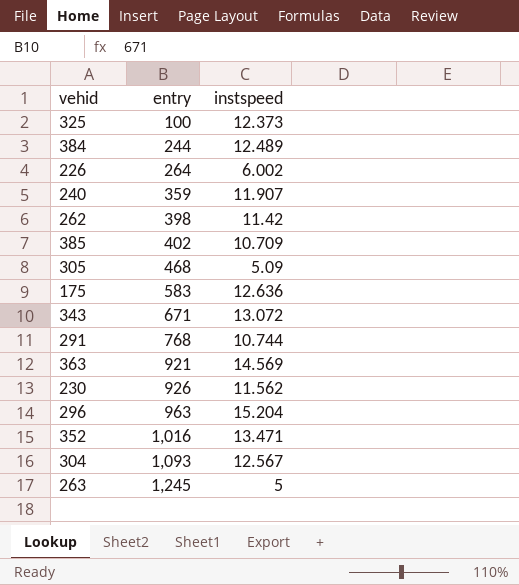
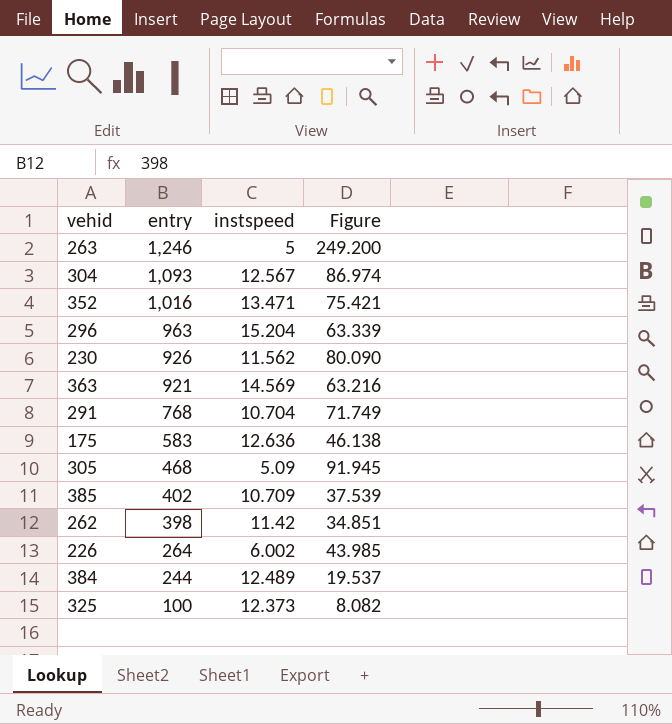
row order: entry ascending -> entry descending
column Figure | formula: none -> [entry] / [instspeed]
row 240: 359 | 11.907 -> none
row 343: 671 | 13.072 -> none
263 | entry: 1,245 -> 1,246
291 | instspeed: 10.744 -> 10.704

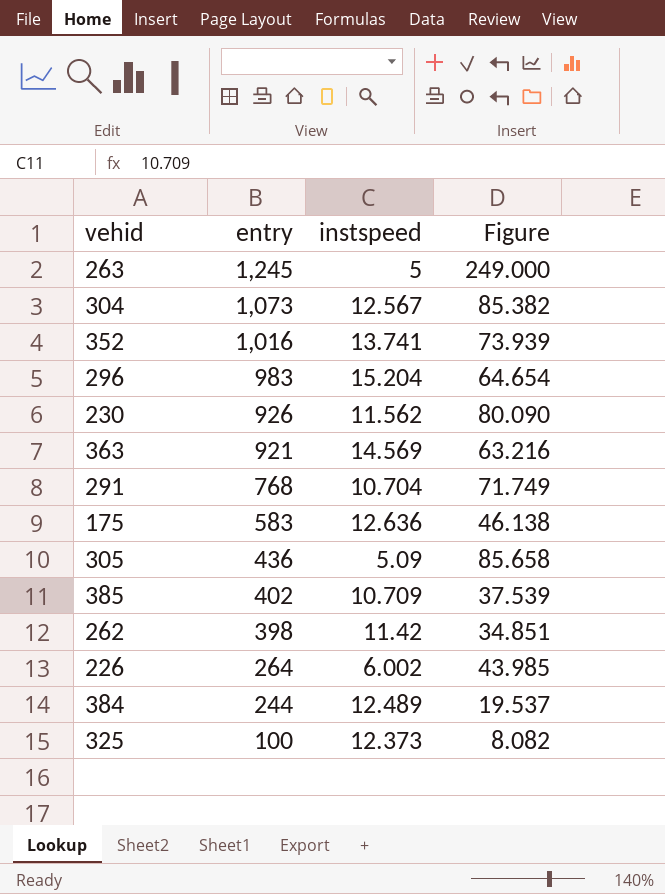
263 | entry: 1,246 -> 1,245
263 | Figure: 249.200 -> 249.000
304 | entry: 1,093 -> 1,073
304 | Figure: 86.974 -> 85.382
352 | instspeed: 13.471 -> 13.741
352 | Figure: 75.421 -> 73.939
296 | entry: 963 -> 983
296 | Figure: 63.339 -> 64.654
305 | entry: 468 -> 436
305 | Figure: 91.945 -> 85.658

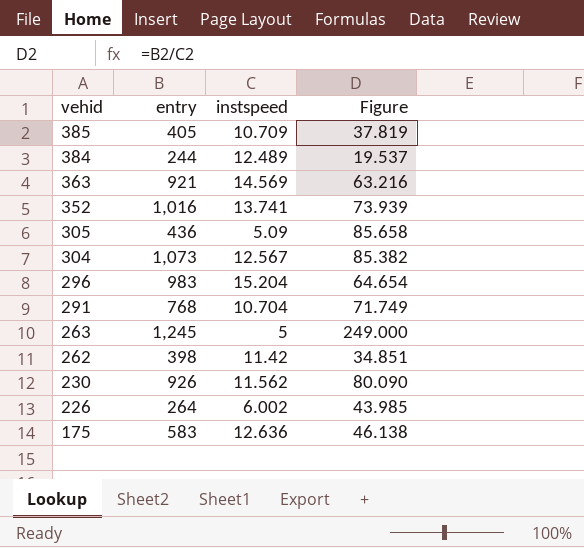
row order: entry descending -> vehid descending
row 325: 100 | 12.373 | 8.082 -> none
385 | entry: 402 -> 405
385 | Figure: 37.539 -> 37.819

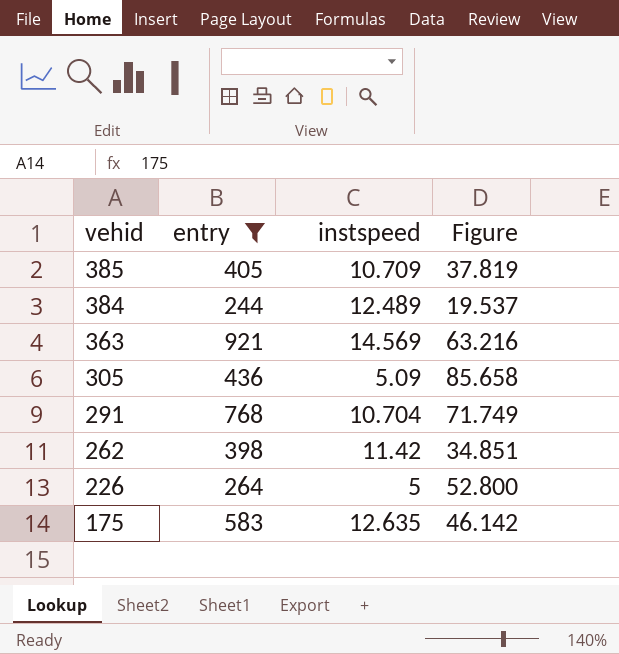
filter: none -> entry <= 921
226 | instspeed: 6.002 -> 5
226 | Figure: 43.985 -> 52.800
175 | instspeed: 12.636 -> 12.635
175 | Figure: 46.138 -> 46.142

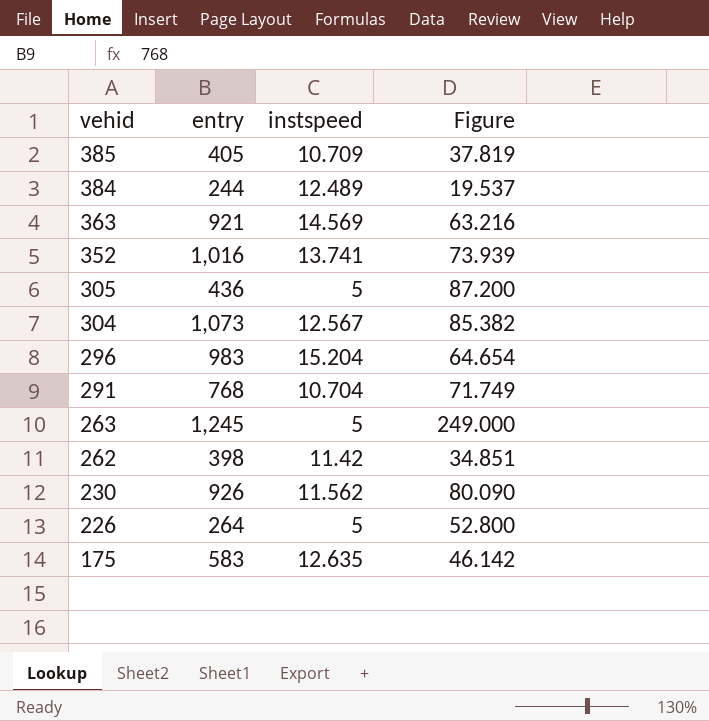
filter: entry <= 921 -> none
305 | instspeed: 5.09 -> 5
305 | Figure: 85.658 -> 87.200

